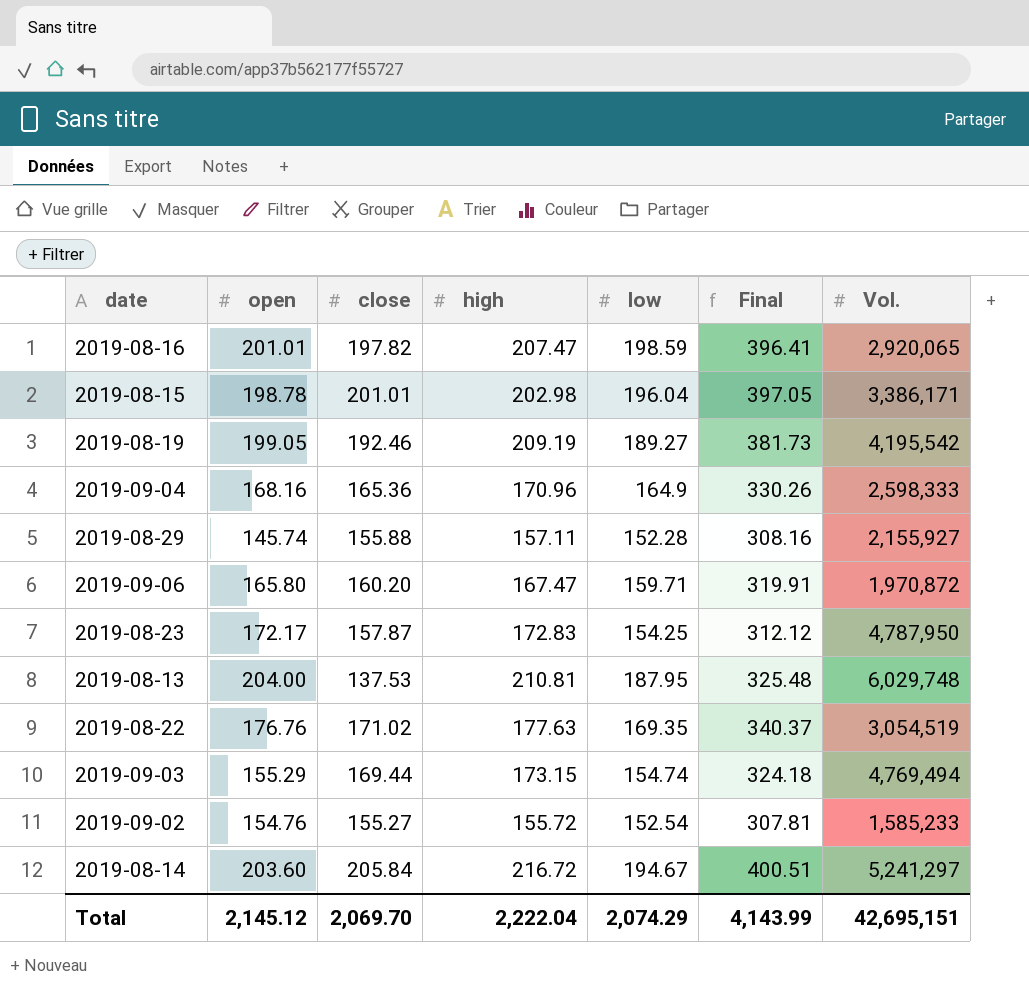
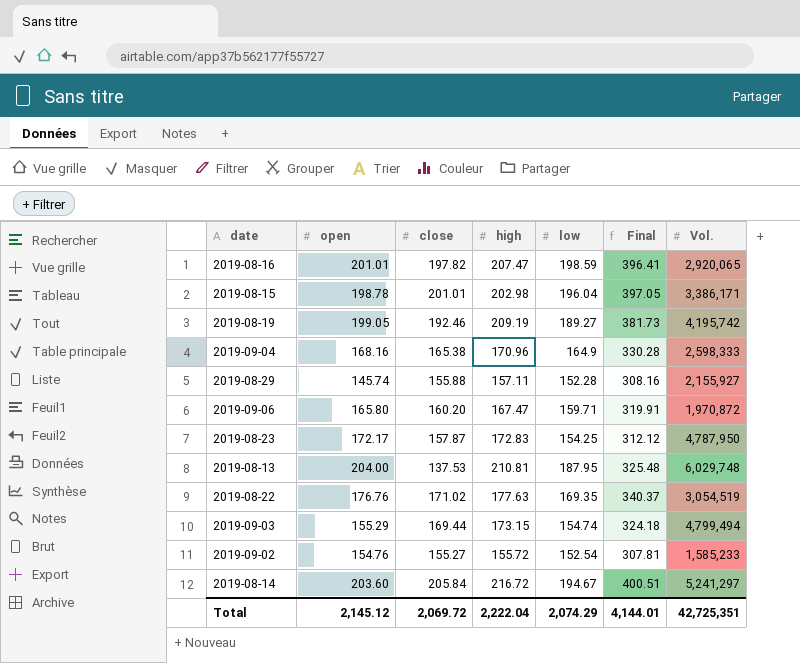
2019-08-19 | Vol.: 4,195,542 -> 4,195,742
2019-09-04 | close: 165.36 -> 165.38
2019-09-04 | Final: 330.26 -> 330.28
2019-09-03 | Vol.: 4,769,494 -> 4,799,494
Total | close: 2,069.70 -> 2,069.72
Total | Final: 4,143.99 -> 4,144.01
Total | Vol.: 42,695,151 -> 42,725,351

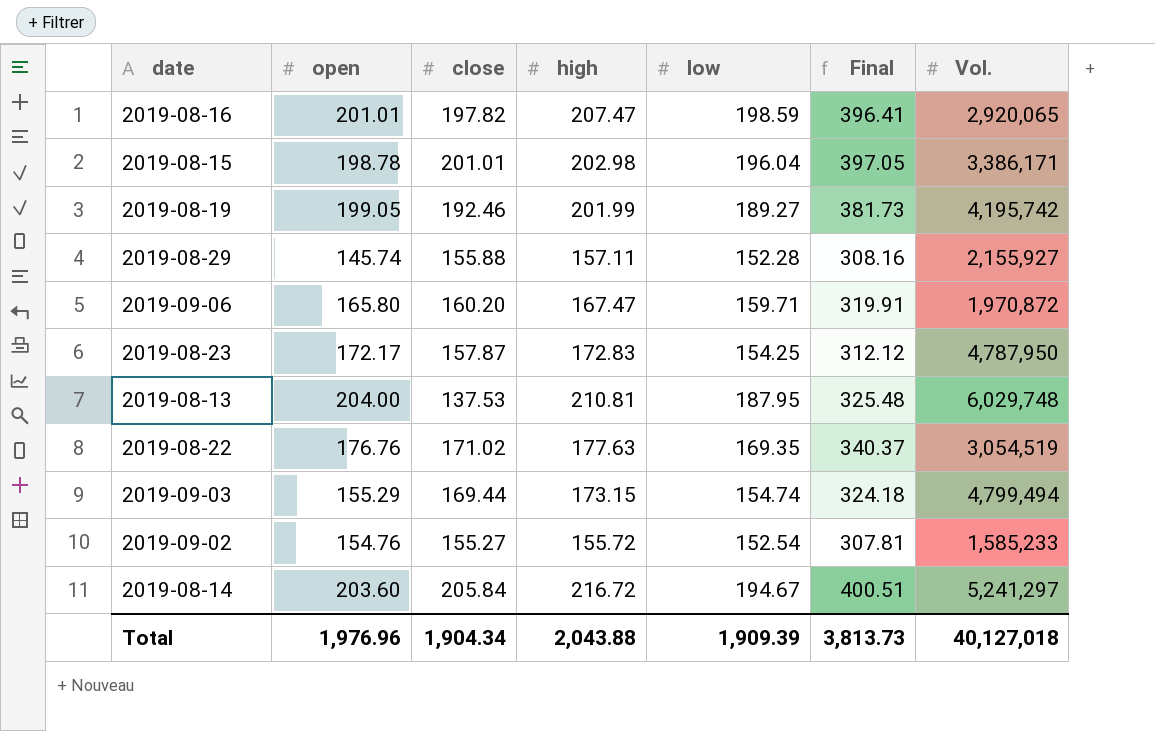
row 2019-09-04: 168.16 | 165.38 | 170.96 | 164.9 | 330.28 | 2,598,333 -> none
2019-08-19 | high: 209.19 -> 201.99
Total | open: 2,145.12 -> 1,976.96
Total | close: 2,069.72 -> 1,904.34
Total | high: 2,222.04 -> 2,043.88
Total | low: 2,074.29 -> 1,909.39
Total | Final: 4,144.01 -> 3,813.73
Total | Vol.: 42,725,351 -> 40,127,018

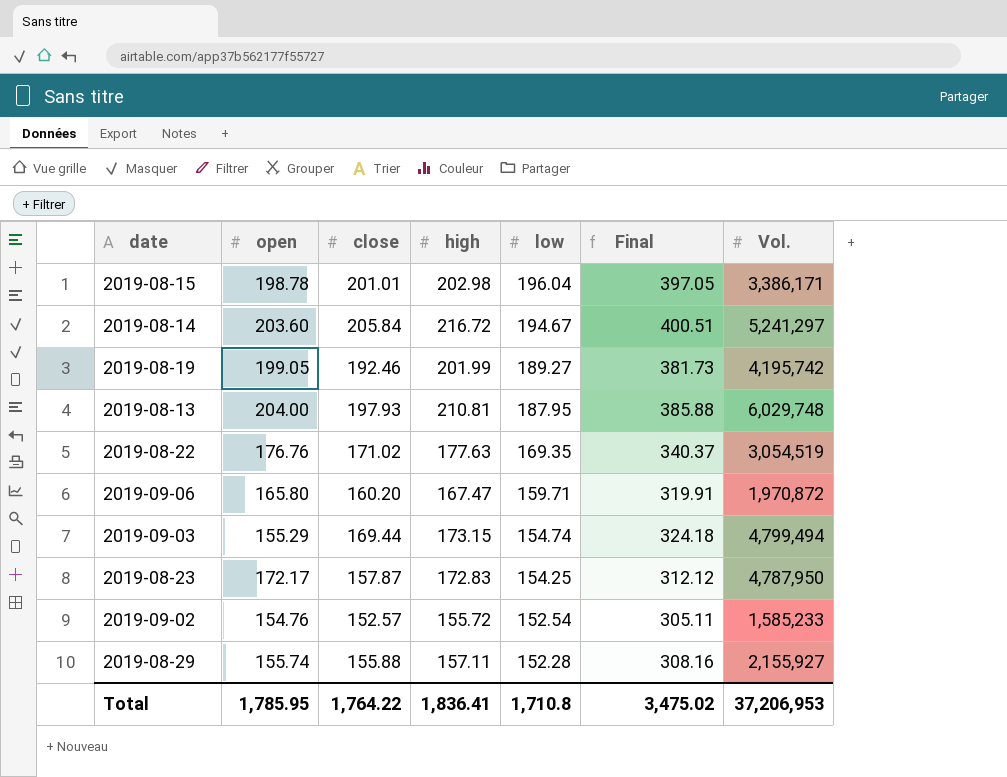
row order: none -> low descending
row 2019-08-16: 201.01 | 197.82 | 207.47 | 198.59 | 396.41 | 2,920,065 -> none
2019-08-13 | close: 137.53 -> 197.93
2019-08-13 | Final: 325.48 -> 385.88
2019-09-02 | close: 155.27 -> 152.57
2019-09-02 | Final: 307.81 -> 305.11
2019-08-29 | open: 145.74 -> 155.74
Total | open: 1,976.96 -> 1,785.95
Total | close: 1,904.34 -> 1,764.22
Total | high: 2,043.88 -> 1,836.41
Total | low: 1,909.39 -> 1,710.8
Total | Final: 3,813.73 -> 3,475.02
Total | Vol.: 40,127,018 -> 37,206,953

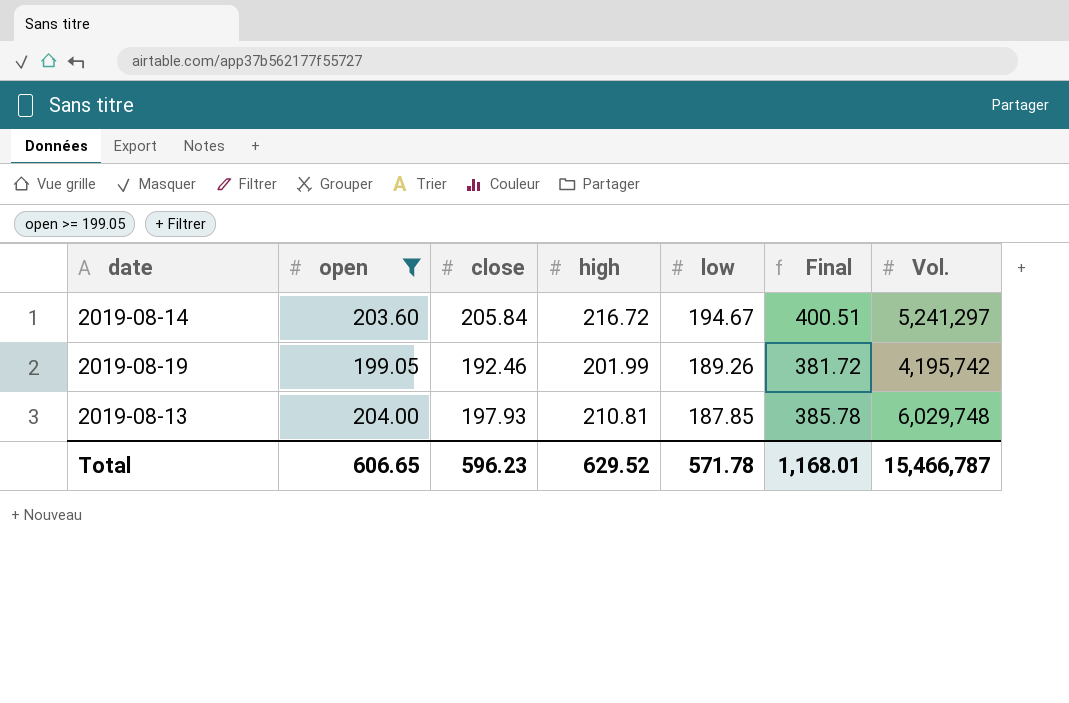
filter: none -> open >= 199.05
2019-08-19 | low: 189.27 -> 189.26
2019-08-19 | Final: 381.73 -> 381.72
2019-08-13 | low: 187.95 -> 187.85
2019-08-13 | Final: 385.88 -> 385.78
Total | open: 1,785.95 -> 606.65
Total | close: 1,764.22 -> 596.23
Total | high: 1,836.41 -> 629.52
Total | low: 1,710.8 -> 571.78
Total | Final: 3,475.02 -> 1,168.01
Total | Vol.: 37,206,953 -> 15,466,787

